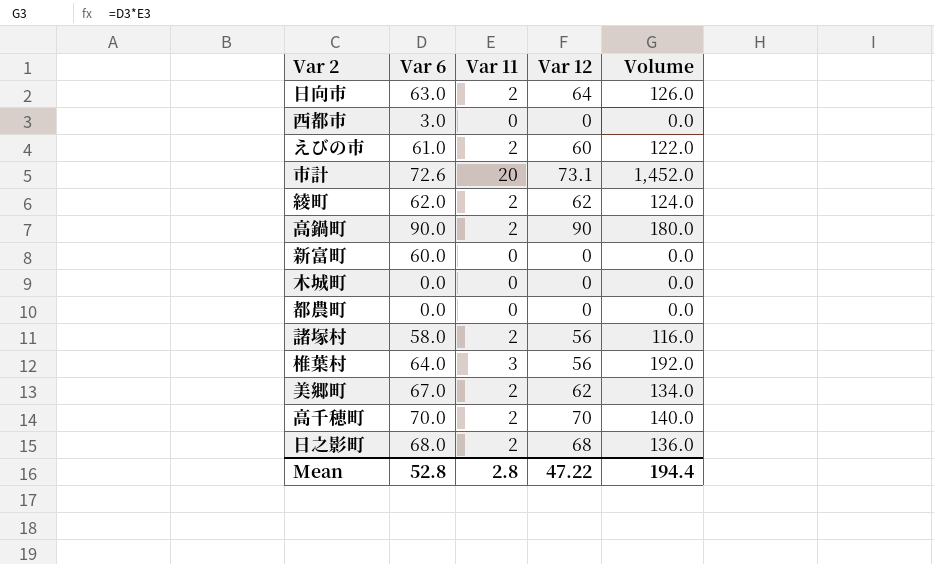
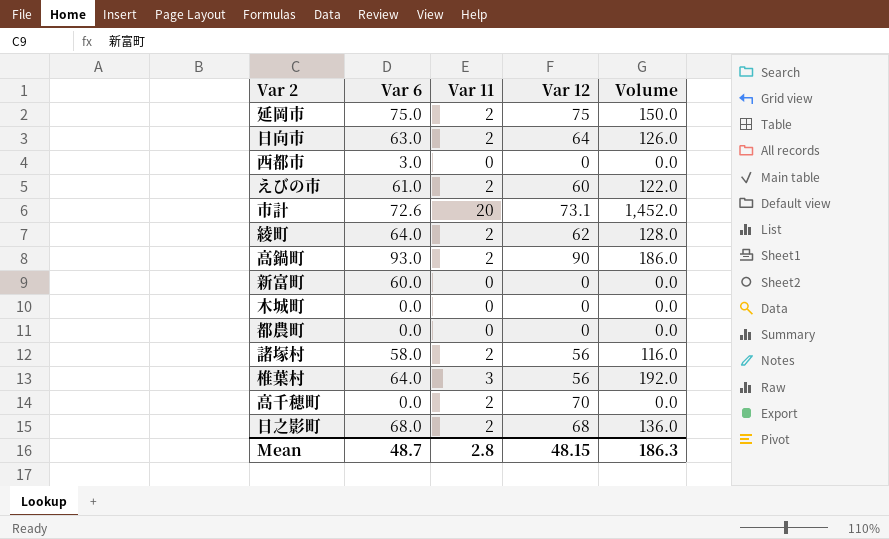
row 美郷町: 67.0 | 2 | 62 | 134.0 -> none
row 延岡市: none -> 75.0 | 2 | 75 | 150.0
綾町 | Var 6: 62.0 -> 64.0
綾町 | Volume: 124.0 -> 128.0
高鍋町 | Var 6: 90.0 -> 93.0
高鍋町 | Volume: 180.0 -> 186.0
高千穂町 | Var 6: 70.0 -> 0.0
高千穂町 | Volume: 140.0 -> 0.0
Mean | Var 6: 52.8 -> 48.7
Mean | Var 12: 47.22 -> 48.15
Mean | Volume: 194.4 -> 186.3

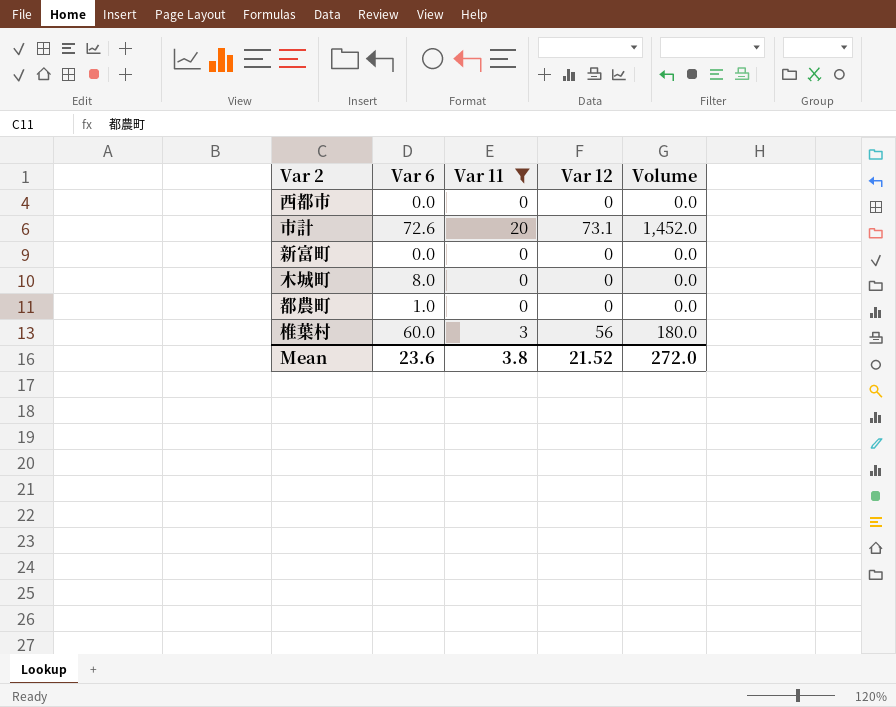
filter: none -> Var 11 != 2
西都市 | Var 6: 3.0 -> 0.0
新富町 | Var 6: 60.0 -> 0.0
木城町 | Var 6: 0.0 -> 8.0
都農町 | Var 6: 0.0 -> 1.0
椎葉村 | Var 6: 64.0 -> 60.0
椎葉村 | Volume: 192.0 -> 180.0
Mean | Var 6: 48.7 -> 23.6
Mean | Var 11: 2.8 -> 3.8
Mean | Var 12: 48.15 -> 21.52
Mean | Volume: 186.3 -> 272.0

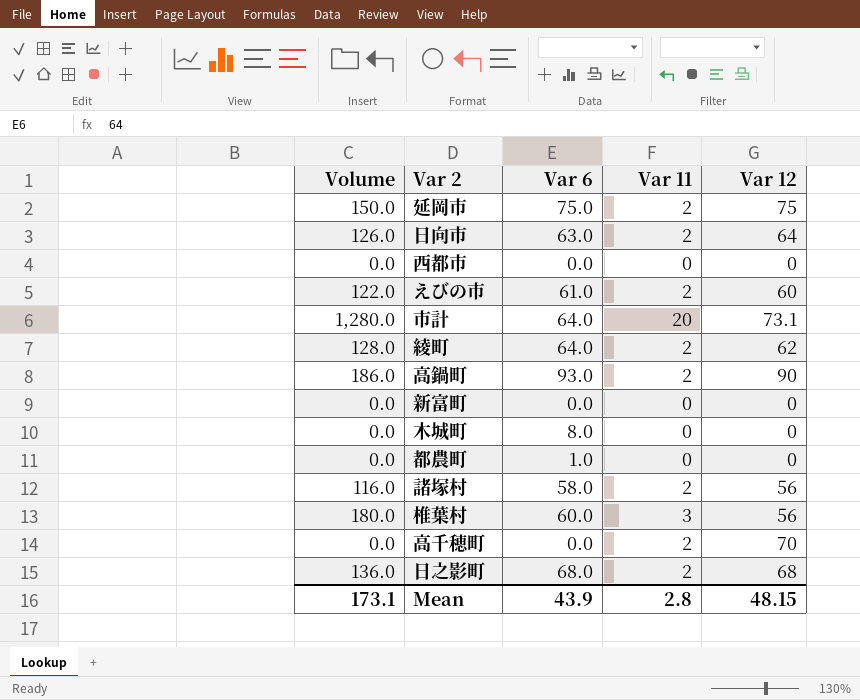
filter: Var 11 != 2 -> none
column Volume | position: 5 -> 1
市計 | Volume: 1,452.0 -> 1,280.0
市計 | Var 6: 72.6 -> 64.0
Mean | Volume: 272.0 -> 173.1
Mean | Var 6: 23.6 -> 43.9
Mean | Var 11: 3.8 -> 2.8
Mean | Var 12: 21.52 -> 48.15

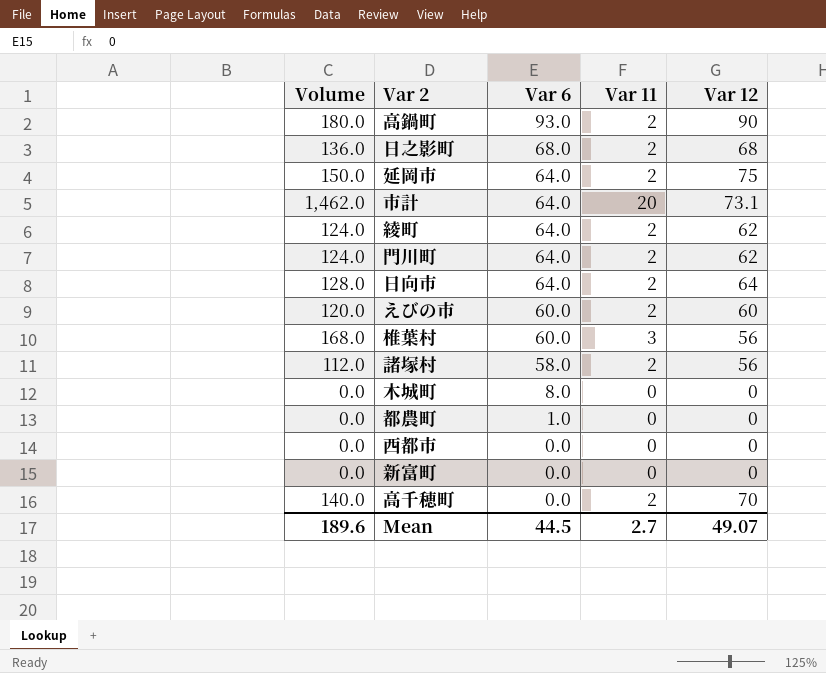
row order: none -> Var 6 descending
column Volume | formula: [Var 6] * [Var 11] -> [Var 11] * [Var 12]
延岡市 | Var 6: 75.0 -> 64.0
row 門川町: none -> 124.0 | 64.0 | 2 | 62
日向市 | Var 6: 63.0 -> 64.0
えびの市 | Var 6: 61.0 -> 60.0
Mean | Volume: 173.1 -> 189.6
Mean | Var 6: 43.9 -> 44.5
Mean | Var 11: 2.8 -> 2.7
Mean | Var 12: 48.15 -> 49.07

